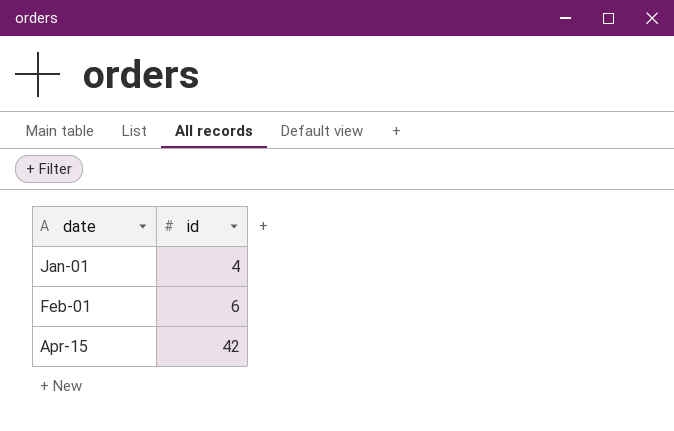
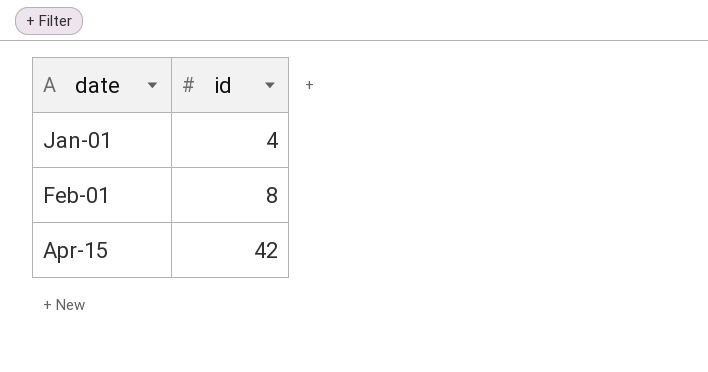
Feb-01 | id: 6 -> 8

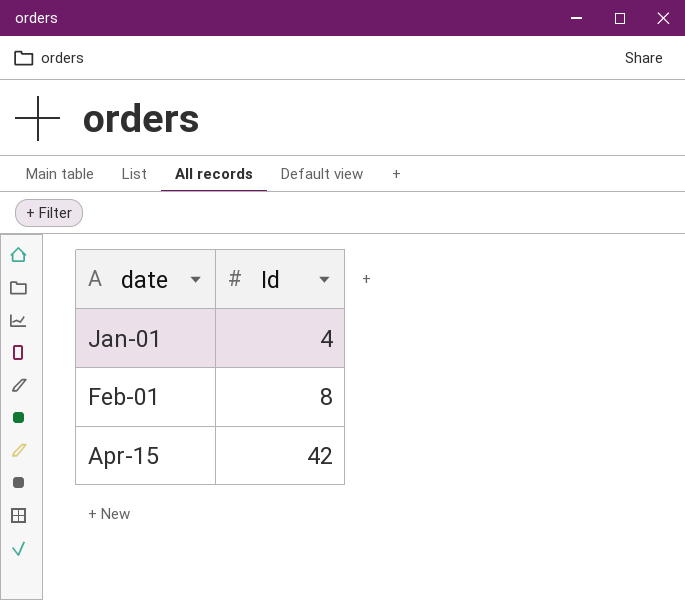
column name: id -> Id

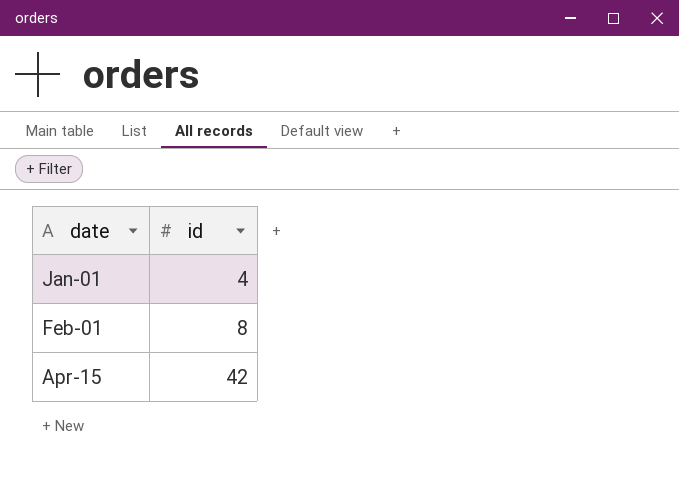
column name: Id -> id

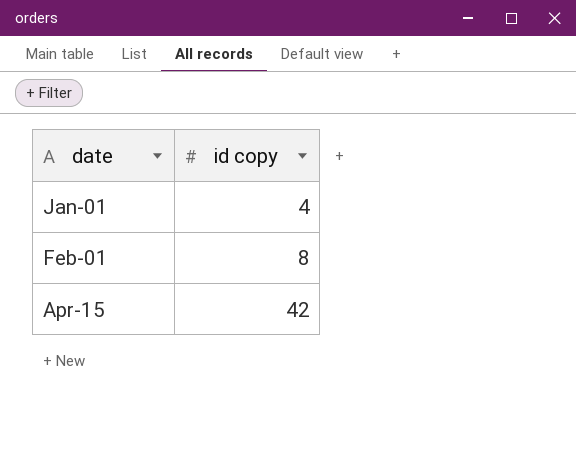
column name: id -> id copy

